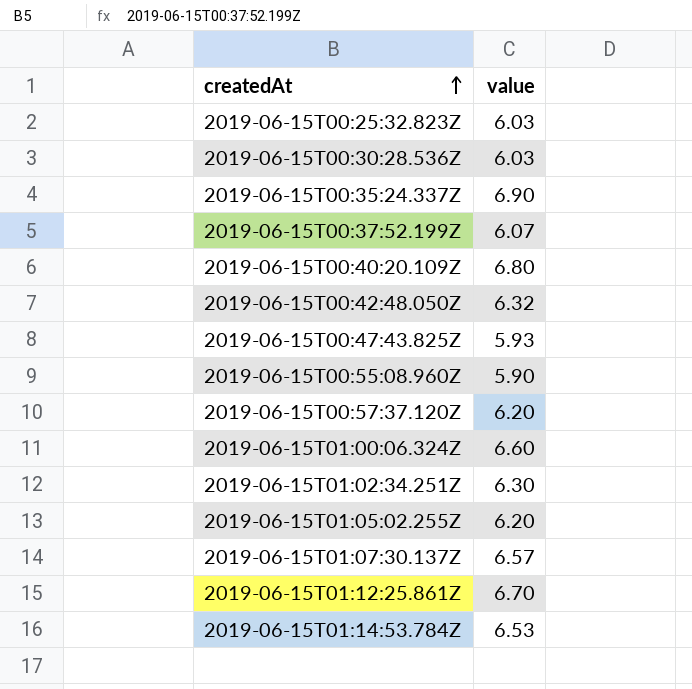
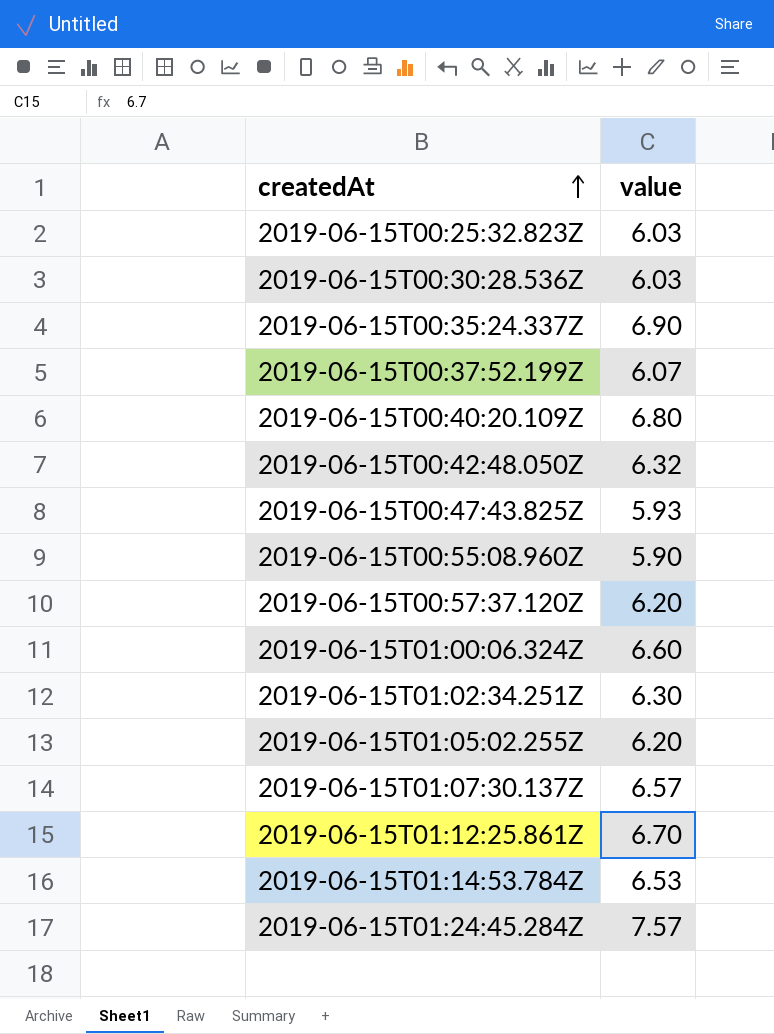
row 2019-06-15T01:24:45.284Z: none -> 7.57

